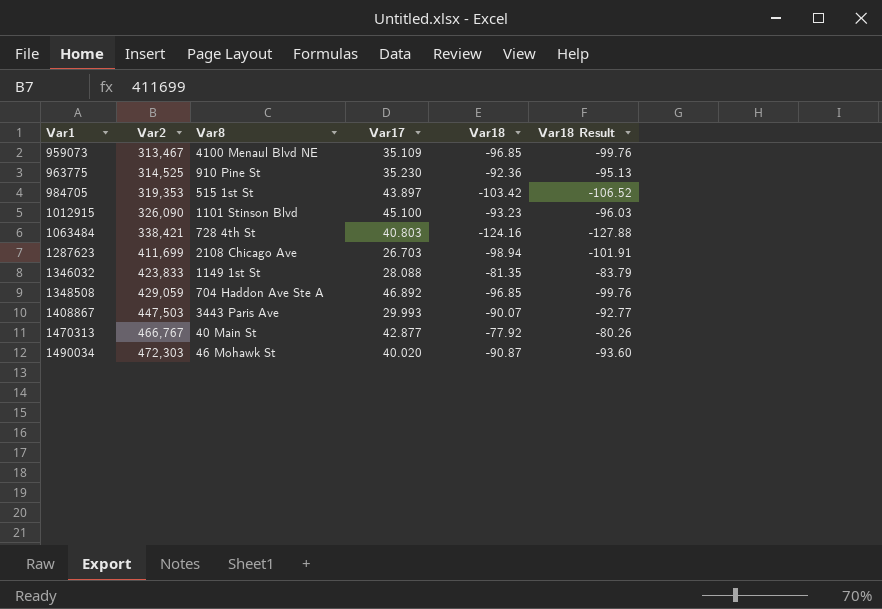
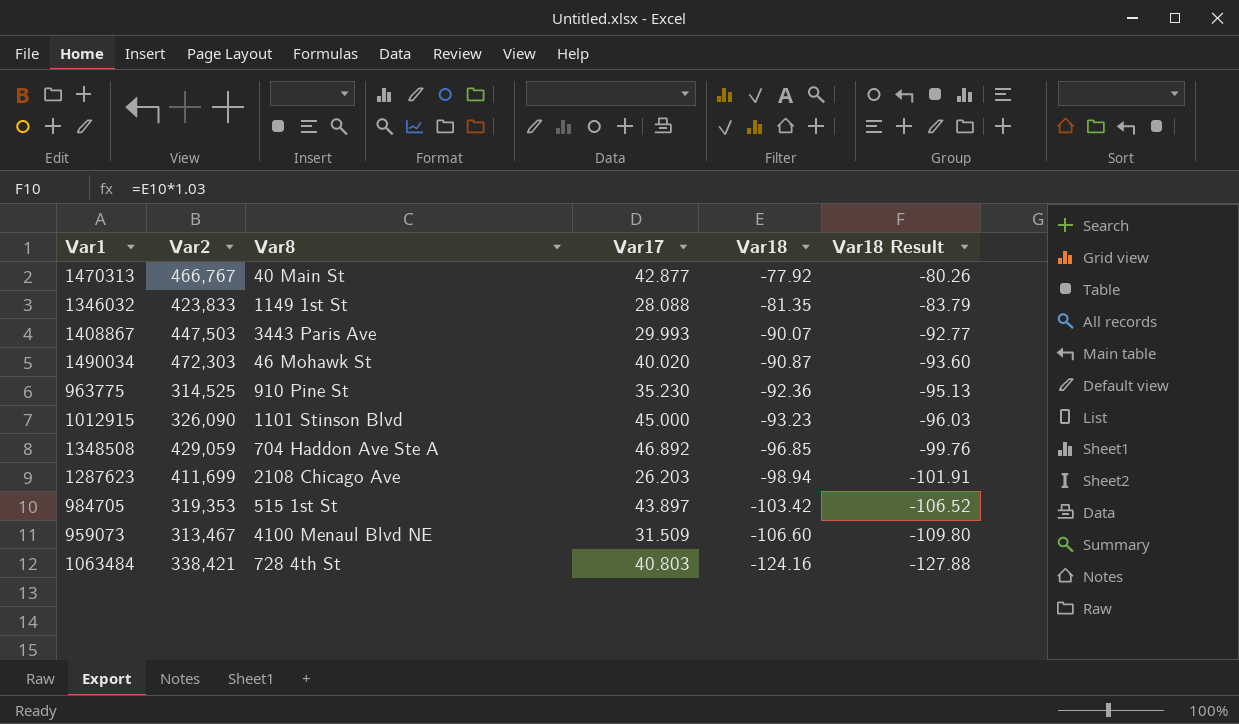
row order: Var1 ascending -> Var18 descending
1012915 | Var17: 45.100 -> 45.000
1287623 | Var17: 26.703 -> 26.203
959073 | Var17: 35.109 -> 31.509
959073 | Var18: -96.85 -> -106.60
959073 | Var18 Result: -99.76 -> -109.80

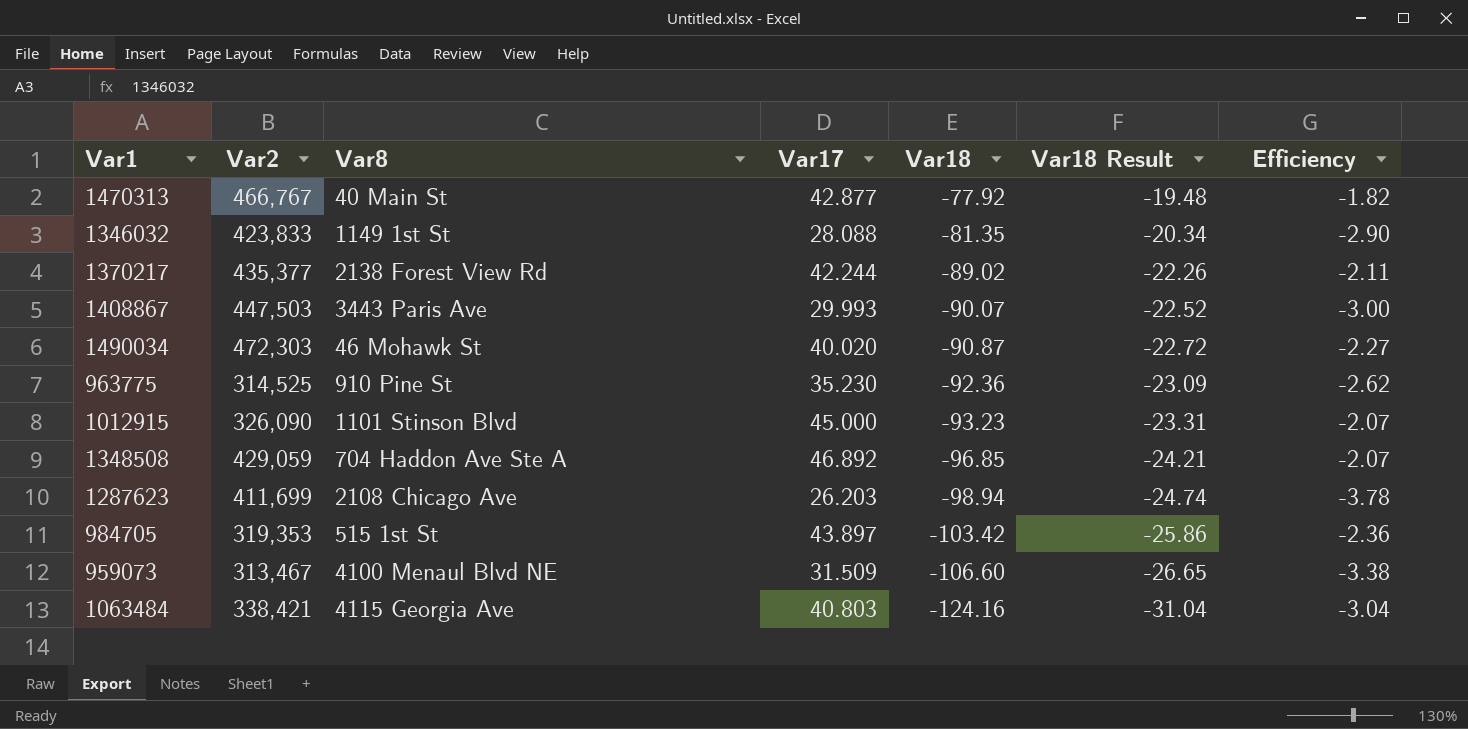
column Var18 Result | formula: [Var18] * 1.03 -> [Var18] * 0.25
column Efficiency | formula: none -> [Var18] / [Var17]
row 1370217: none -> 435,377 | 2138 Forest View Rd | 42.244 | -89.02 | -22.26 | -2.11
1063484 | Var8: 728 4th St -> 4115 Georgia Ave

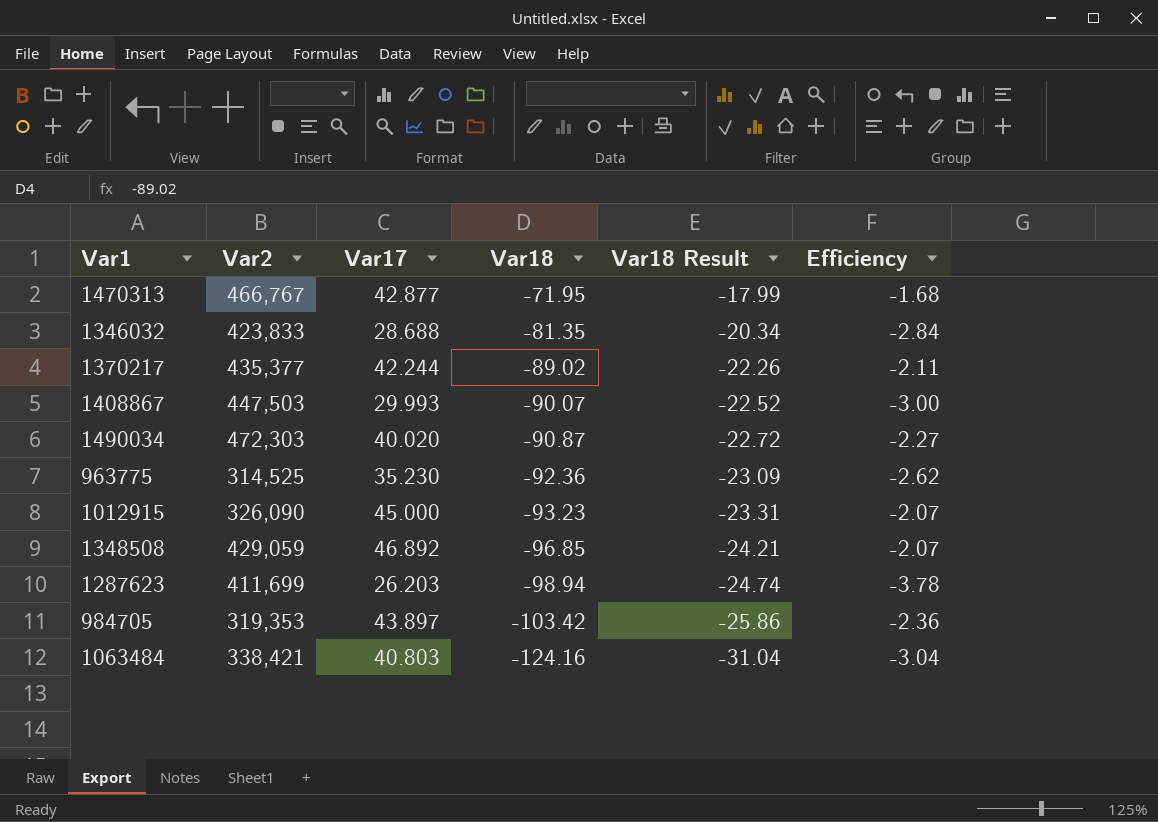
column Var8 | position: 3 -> none
row 959073: 313,467 | 4100 Menaul Blvd NE | 31.509 | -106.60 | -26.65 | -3.38 -> none
1470313 | Var18: -77.92 -> -71.95
1470313 | Var18 Result: -19.48 -> -17.99
1470313 | Efficiency: -1.82 -> -1.68
1346032 | Var17: 28.088 -> 28.688
1346032 | Efficiency: -2.90 -> -2.84

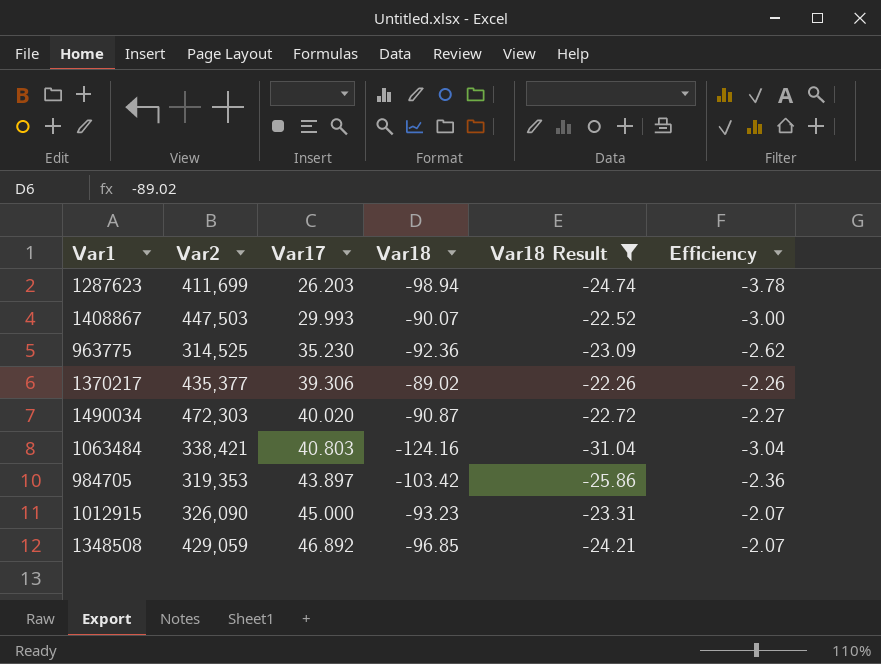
filter: none -> Var18 Result <= -22.26
row order: Var18 descending -> Var17 ascending
1370217 | Var17: 42.244 -> 39.306
1370217 | Efficiency: -2.11 -> -2.26

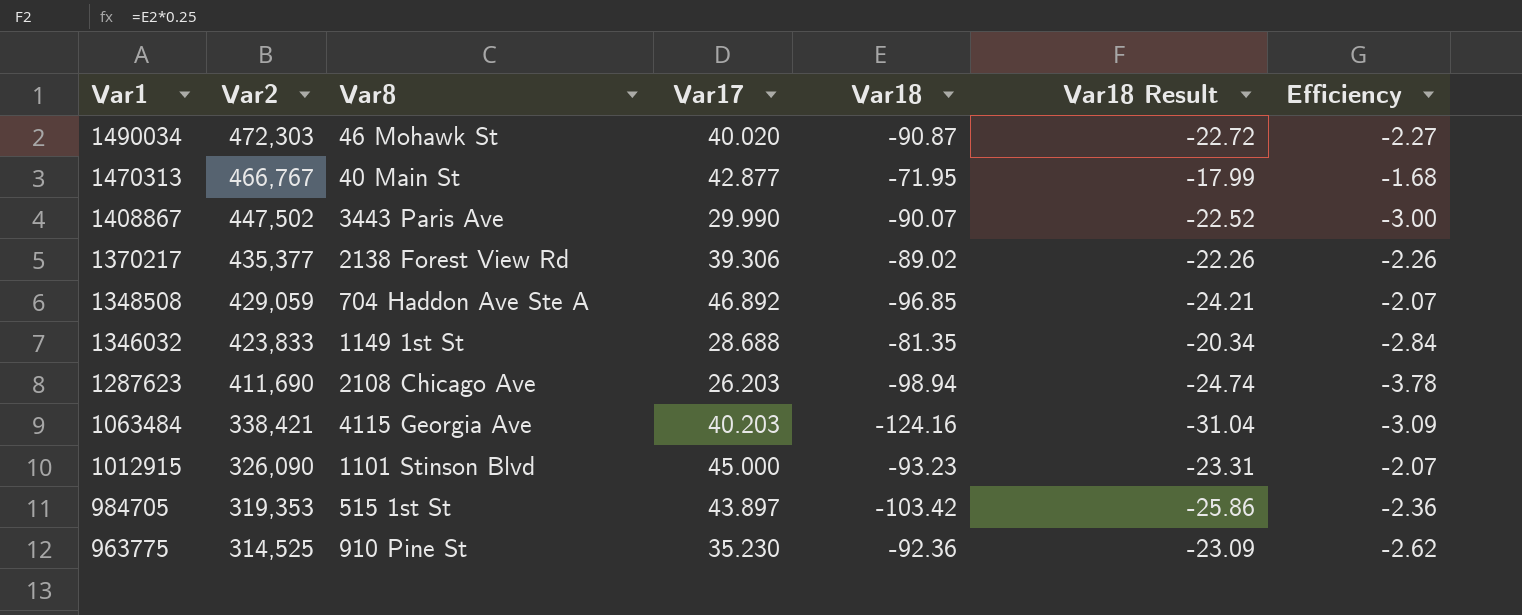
filter: Var18 Result <= -22.26 -> none
row order: Var17 ascending -> Var1 descending
column Var8 | position: none -> 3
1408867 | Var2: 447,503 -> 447,502
1408867 | Var17: 29.993 -> 29.990
1287623 | Var2: 411,699 -> 411,690
1063484 | Var17: 40.803 -> 40.203
1063484 | Efficiency: -3.04 -> -3.09

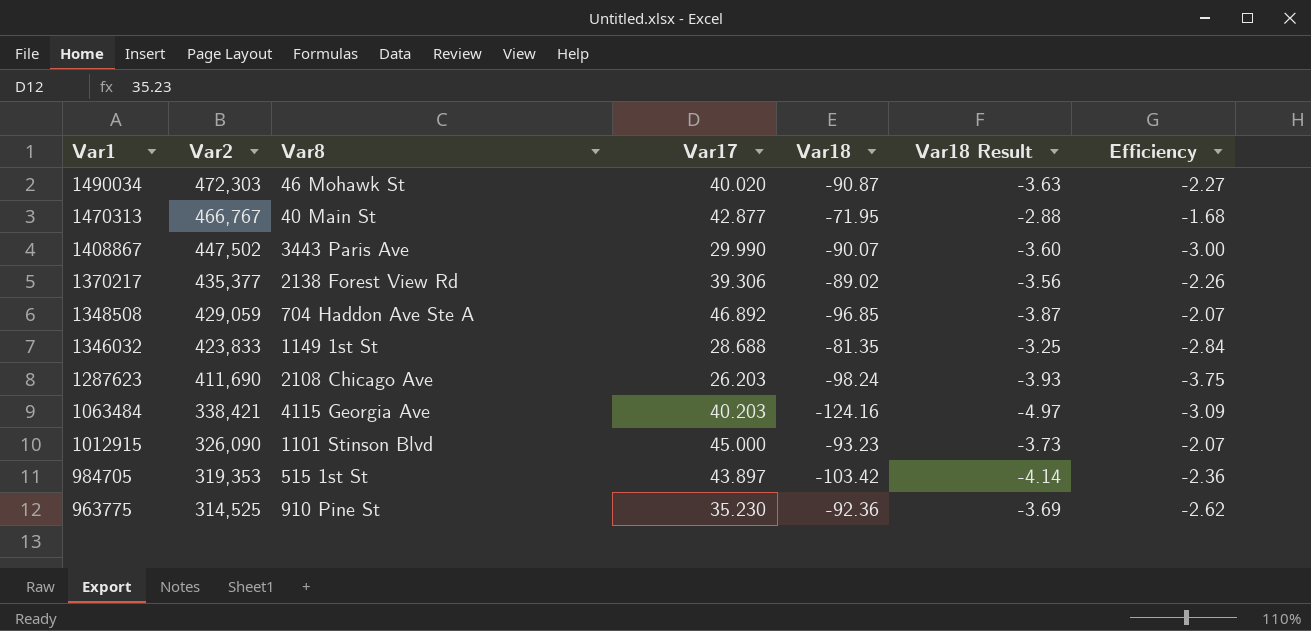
column Var18 Result | formula: [Var18] * 0.25 -> [Var18] * 0.04
1287623 | Var18: -98.94 -> -98.24
1287623 | Efficiency: -3.78 -> -3.75

